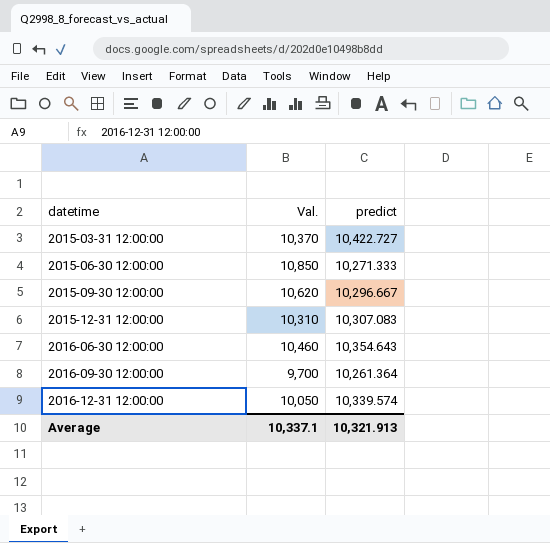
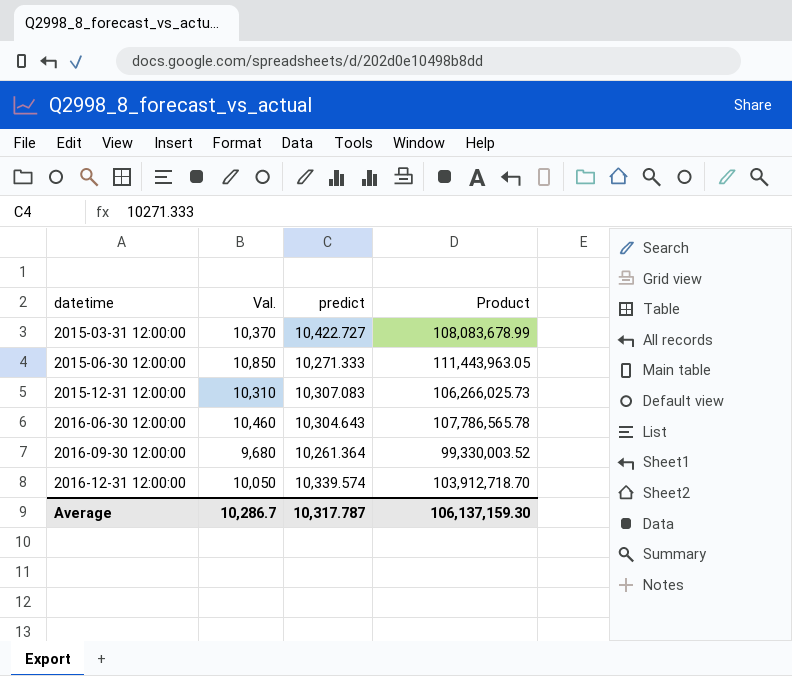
column Product | formula: none -> [Val.] * [predict]
row 2015-09-30 12:00:00: 10,620 | 10,296.667 -> none
2016-06-30 12:00:00 | predict: 10,354.643 -> 10,304.643
2016-09-30 12:00:00 | Val.: 9,700 -> 9,680
Average | Val.: 10,337.1 -> 10,286.7
Average | predict: 10,321.913 -> 10,317.787

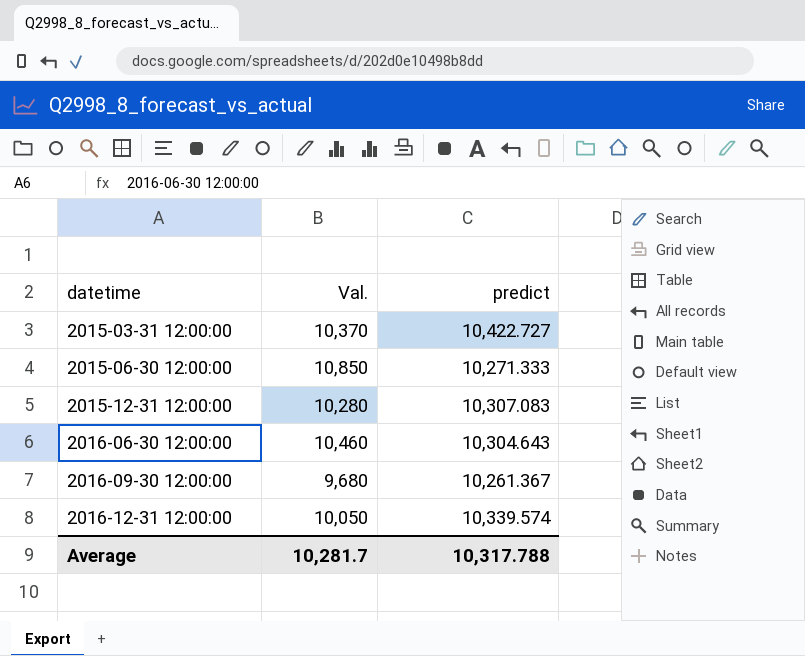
column Product | formula: [Val.] * [predict] -> none
2015-12-31 12:00:00 | Val.: 10,310 -> 10,280
2016-09-30 12:00:00 | predict: 10,261.364 -> 10,261.367
Average | Val.: 10,286.7 -> 10,281.7
Average | predict: 10,317.787 -> 10,317.788

